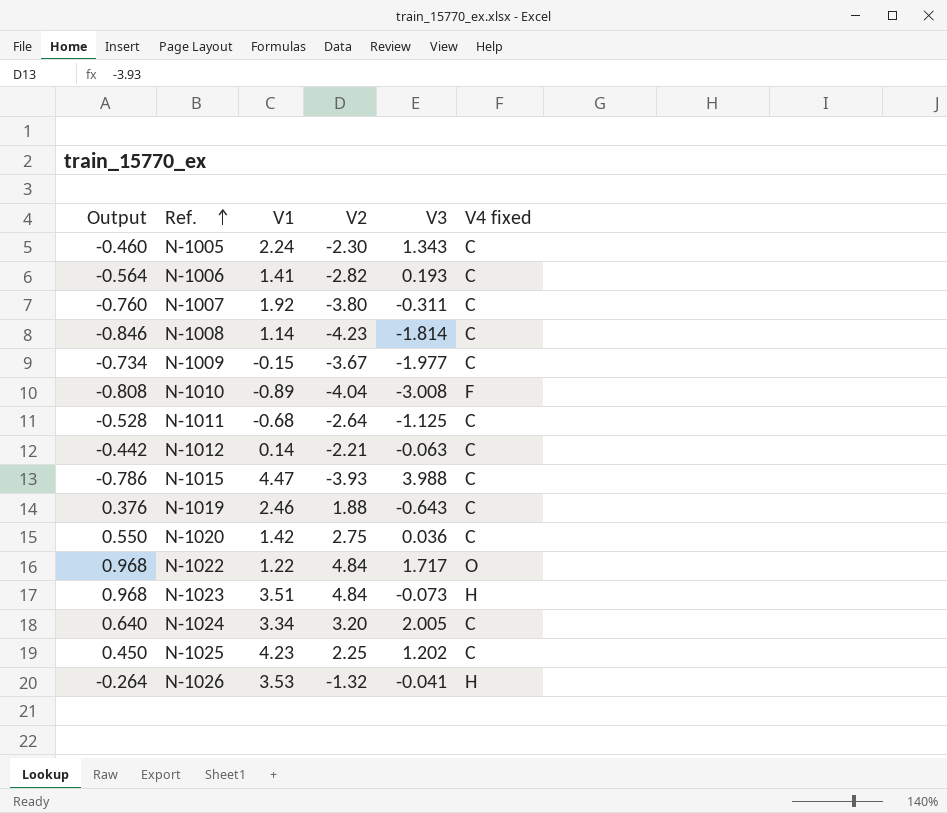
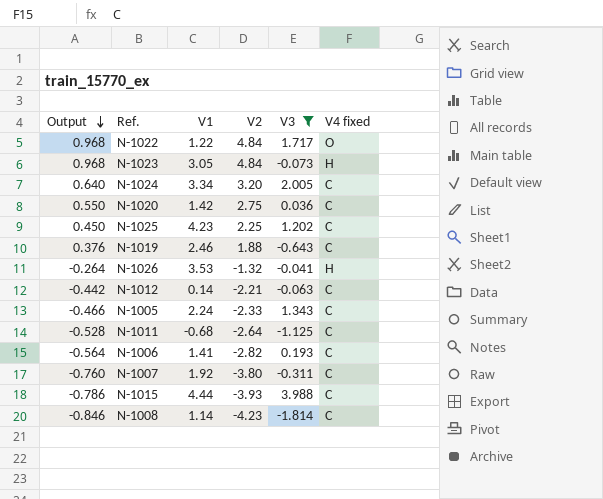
filter: none -> V3 >= -1.814
row order: Ref. ascending -> Output descending
N-1023 | V1: 3.51 -> 3.05
N-1005 | Output: -0.460 -> -0.466
N-1005 | V2: -2.30 -> -2.33
N-1015 | V1: 4.47 -> 4.44

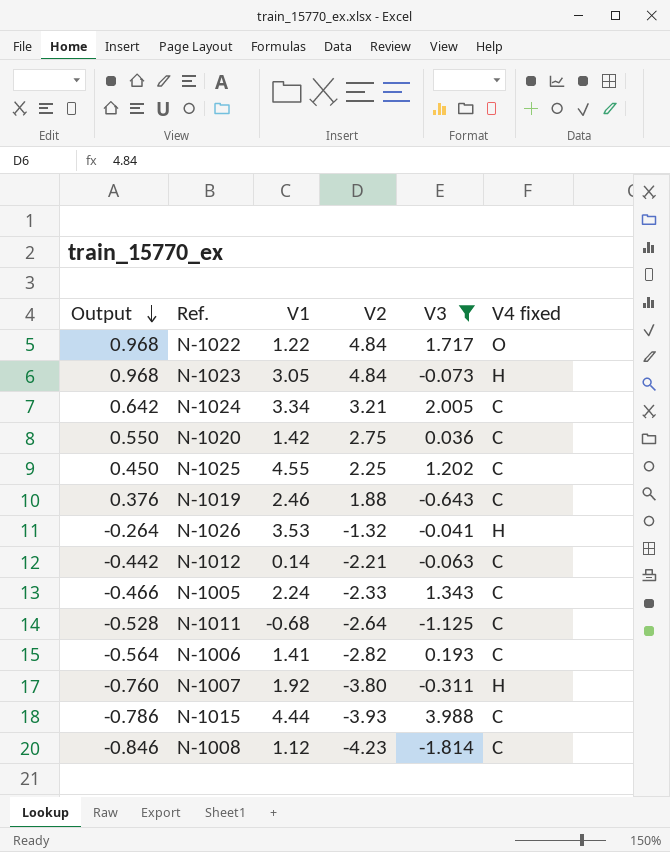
N-1024 | Output: 0.640 -> 0.642
N-1024 | V2: 3.20 -> 3.21
N-1025 | V1: 4.23 -> 4.55
N-1007 | V4 fixed: C -> H
N-1008 | V1: 1.14 -> 1.12

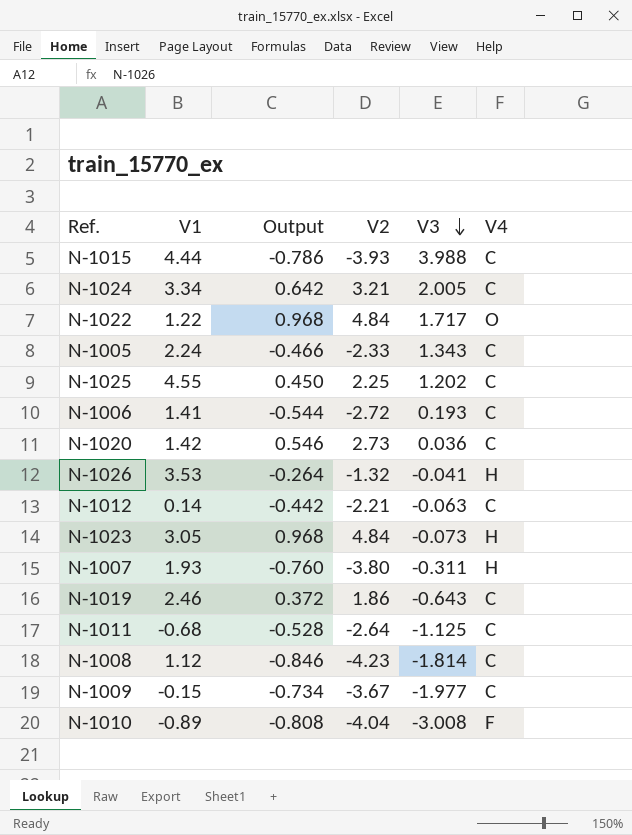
filter: V3 >= -1.814 -> none
row order: Output descending -> V3 descending
column Output | position: 1 -> 3
column name: V4 fixed -> V4
N-1006 | Output: -0.564 -> -0.544
N-1006 | V2: -2.82 -> -2.72
N-1020 | Output: 0.550 -> 0.546
N-1020 | V2: 2.75 -> 2.73
N-1007 | V1: 1.92 -> 1.93
N-1019 | Output: 0.376 -> 0.372
N-1019 | V2: 1.88 -> 1.86

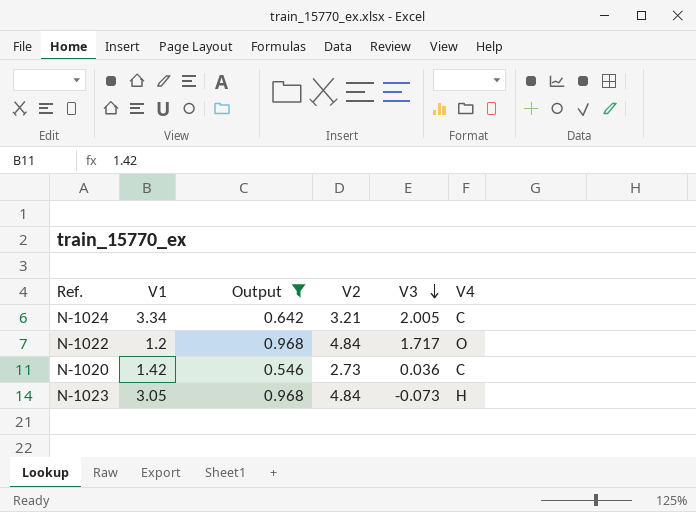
filter: none -> Output >= 0.546
N-1022 | V1: 1.22 -> 1.2

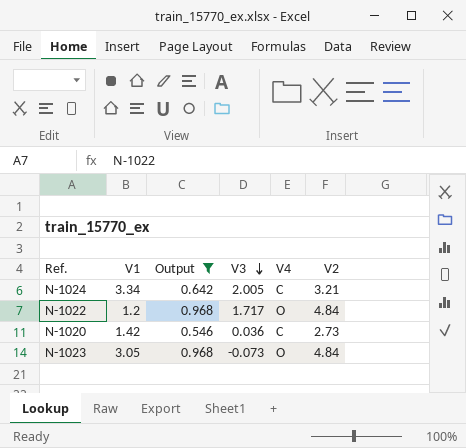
column V2 | position: 4 -> 6
N-1023 | V4: H -> O

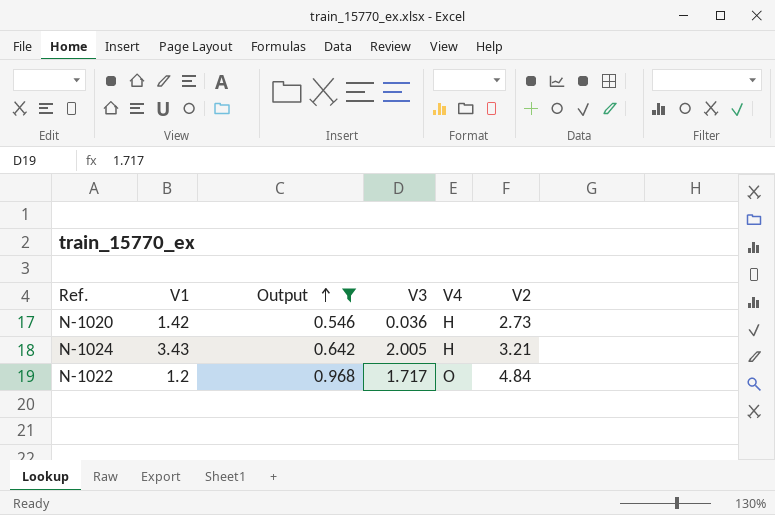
row order: V3 descending -> Output ascending
row N-1023: 3.05 | 0.968 | -0.073 | O | 4.84 -> none
N-1020 | V4: C -> H
N-1024 | V1: 3.34 -> 3.43
N-1024 | V4: C -> H

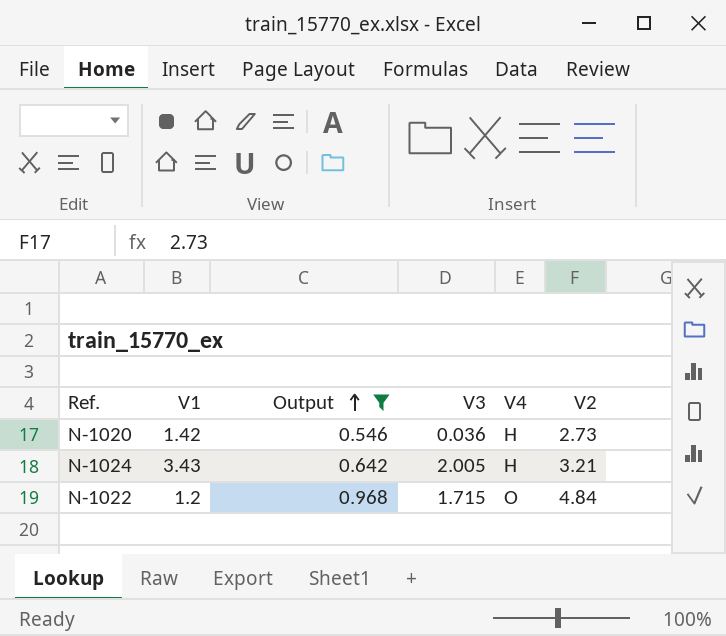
N-1022 | V3: 1.717 -> 1.715

